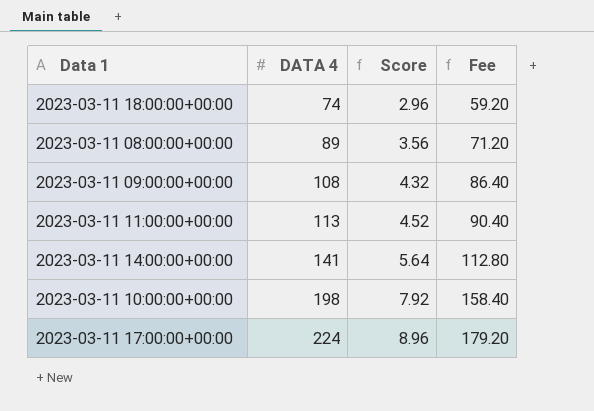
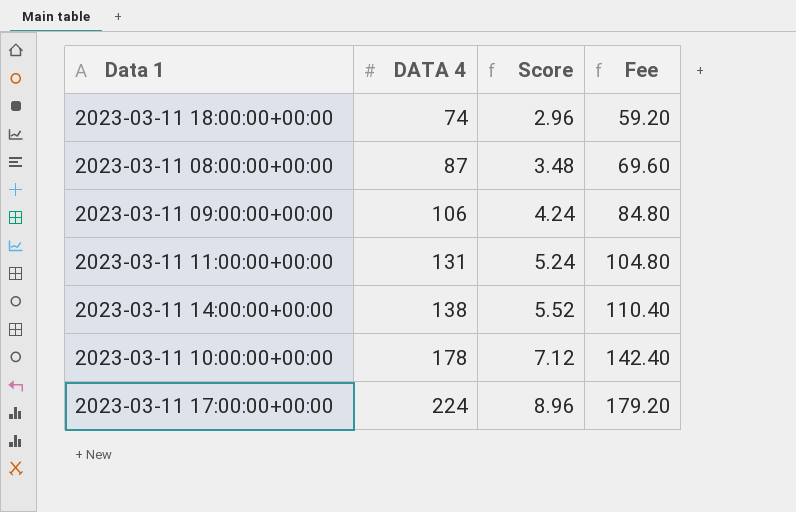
2023-03-11 08:00:00+00:00 | DATA 4: 89 -> 87
2023-03-11 08:00:00+00:00 | Score: 3.56 -> 3.48
2023-03-11 08:00:00+00:00 | Fee: 71.20 -> 69.60
2023-03-11 09:00:00+00:00 | DATA 4: 108 -> 106
2023-03-11 09:00:00+00:00 | Score: 4.32 -> 4.24
2023-03-11 09:00:00+00:00 | Fee: 86.40 -> 84.80
2023-03-11 11:00:00+00:00 | DATA 4: 113 -> 131
2023-03-11 11:00:00+00:00 | Score: 4.52 -> 5.24
2023-03-11 11:00:00+00:00 | Fee: 90.40 -> 104.80
2023-03-11 14:00:00+00:00 | DATA 4: 141 -> 138
2023-03-11 14:00:00+00:00 | Score: 5.64 -> 5.52
2023-03-11 14:00:00+00:00 | Fee: 112.80 -> 110.40
2023-03-11 10:00:00+00:00 | DATA 4: 198 -> 178
2023-03-11 10:00:00+00:00 | Score: 7.92 -> 7.12
2023-03-11 10:00:00+00:00 | Fee: 158.40 -> 142.40

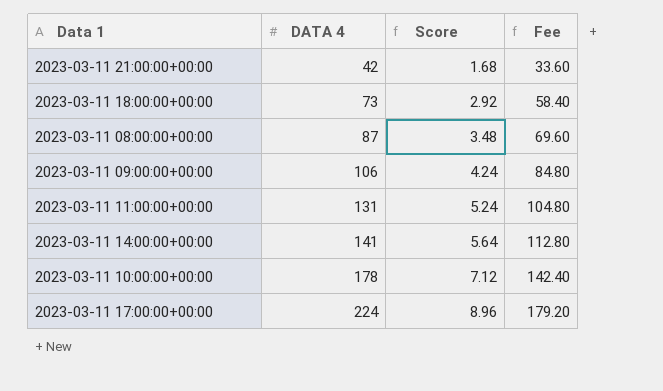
row 2023-03-11 21:00:00+00:00: none -> 42 | 1.68 | 33.60
2023-03-11 18:00:00+00:00 | DATA 4: 74 -> 73
2023-03-11 18:00:00+00:00 | Score: 2.96 -> 2.92
2023-03-11 18:00:00+00:00 | Fee: 59.20 -> 58.40
2023-03-11 14:00:00+00:00 | DATA 4: 138 -> 141
2023-03-11 14:00:00+00:00 | Score: 5.52 -> 5.64
2023-03-11 14:00:00+00:00 | Fee: 110.40 -> 112.80

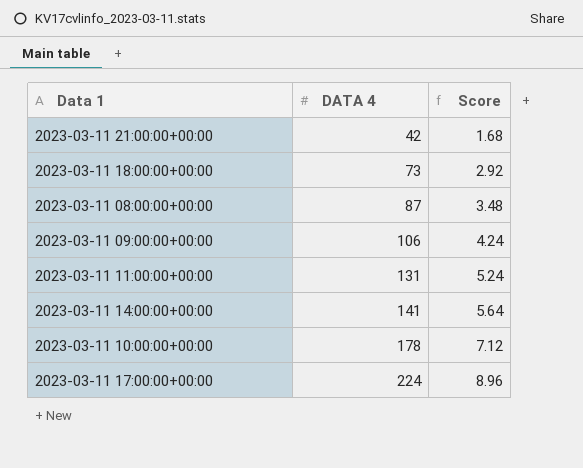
column Fee | formula: [DATA 4] * 0.8 -> none

